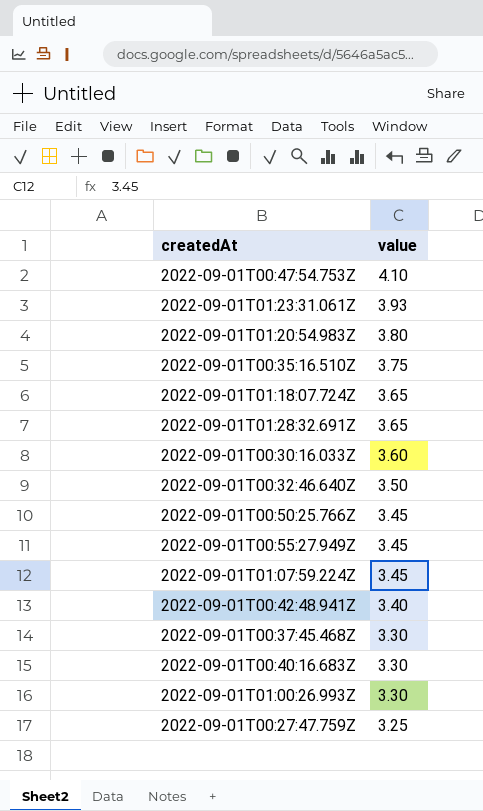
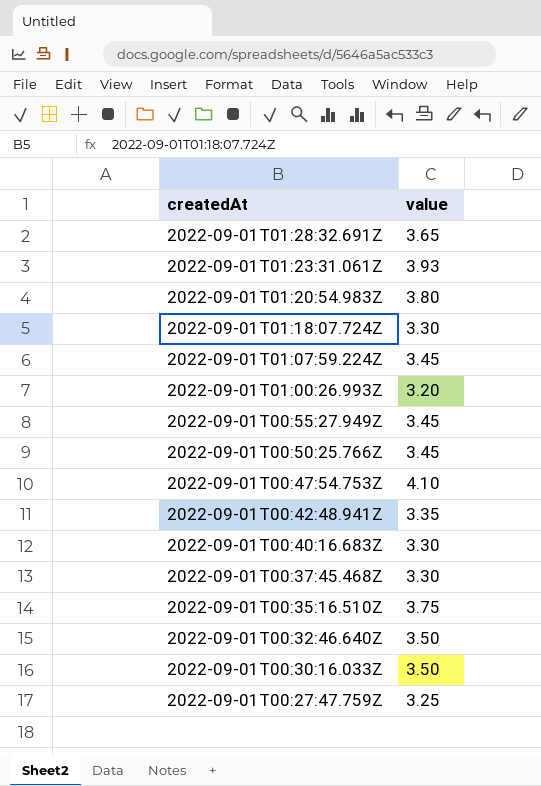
row order: value descending -> createdAt descending
2022-09-01T01:18:07.724Z | value: 3.65 -> 3.30
2022-09-01T01:00:26.993Z | value: 3.30 -> 3.20
2022-09-01T00:42:48.941Z | value: 3.40 -> 3.35
2022-09-01T00:30:16.033Z | value: 3.60 -> 3.50

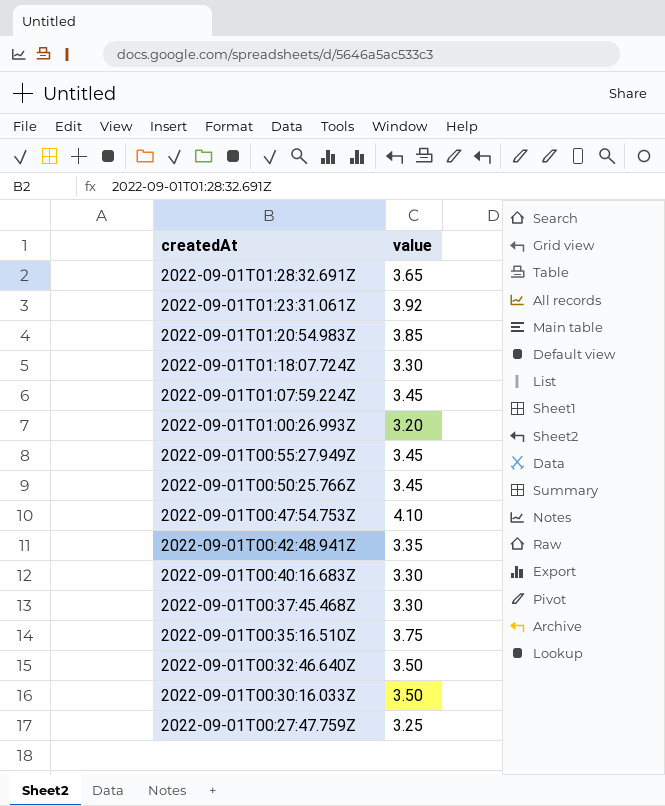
2022-09-01T01:23:31.061Z | value: 3.93 -> 3.92
2022-09-01T01:20:54.983Z | value: 3.80 -> 3.85

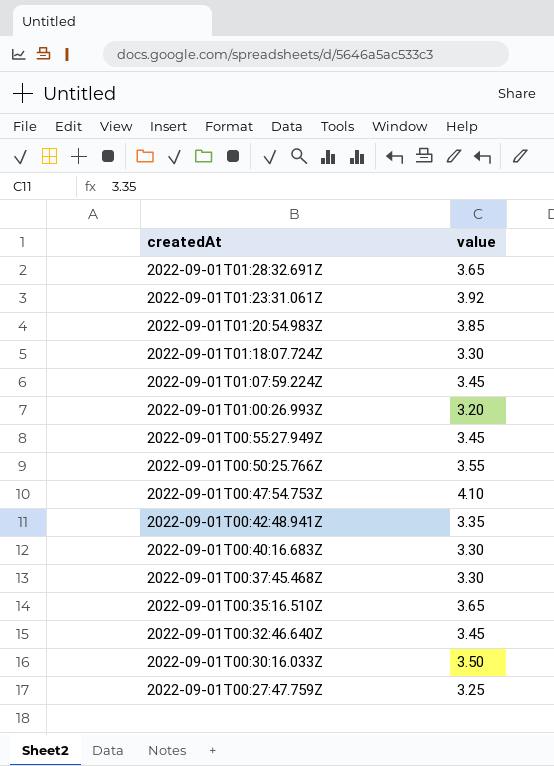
2022-09-01T00:50:25.766Z | value: 3.45 -> 3.55
2022-09-01T00:35:16.510Z | value: 3.75 -> 3.65
2022-09-01T00:32:46.640Z | value: 3.50 -> 3.45

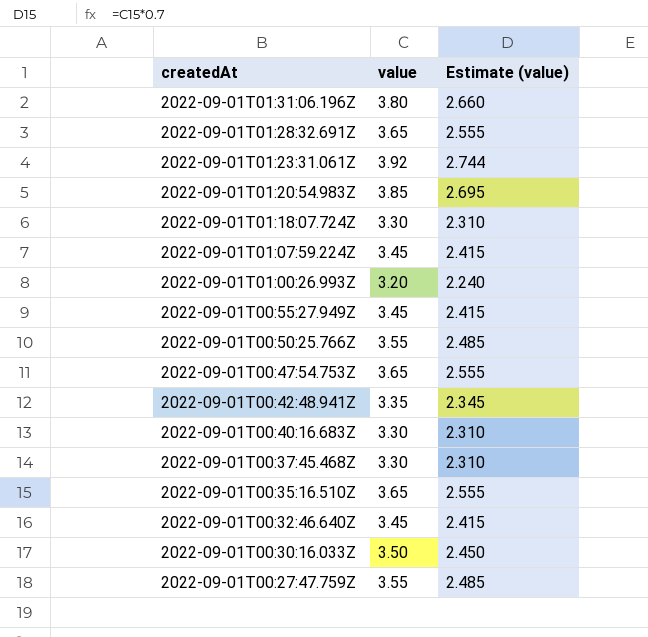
column Estimate (value) | formula: none -> [value] * 0.7
row 2022-09-01T01:31:06.196Z: none -> 3.80 | 2.660
2022-09-01T00:47:54.753Z | value: 4.10 -> 3.65
2022-09-01T00:27:47.759Z | value: 3.25 -> 3.55

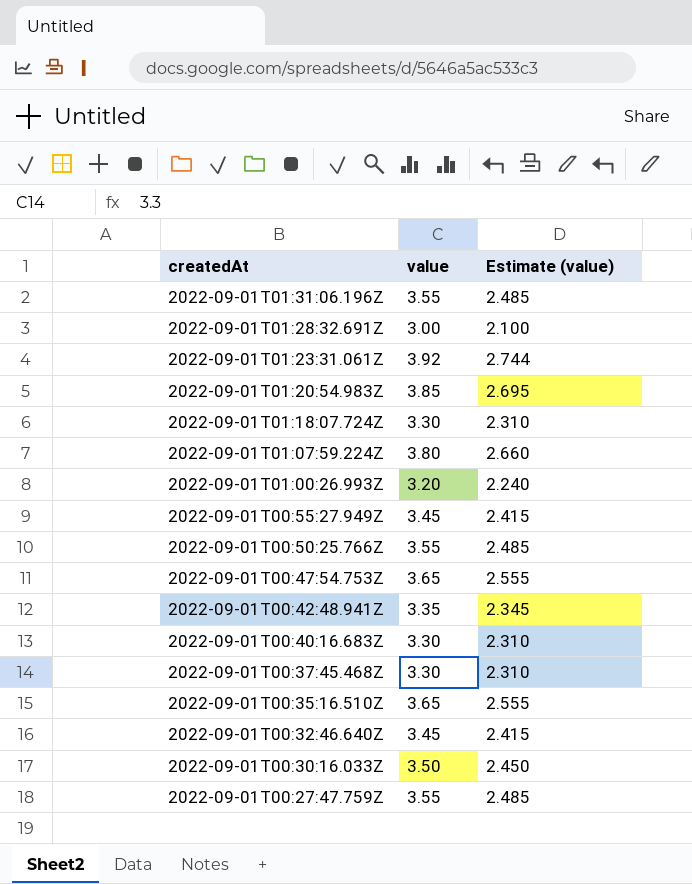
2022-09-01T01:31:06.196Z | value: 3.80 -> 3.55
2022-09-01T01:31:06.196Z | Estimate (value): 2.660 -> 2.485
2022-09-01T01:28:32.691Z | value: 3.65 -> 3.00
2022-09-01T01:28:32.691Z | Estimate (value): 2.555 -> 2.100
2022-09-01T01:07:59.224Z | value: 3.45 -> 3.80
2022-09-01T01:07:59.224Z | Estimate (value): 2.415 -> 2.660

